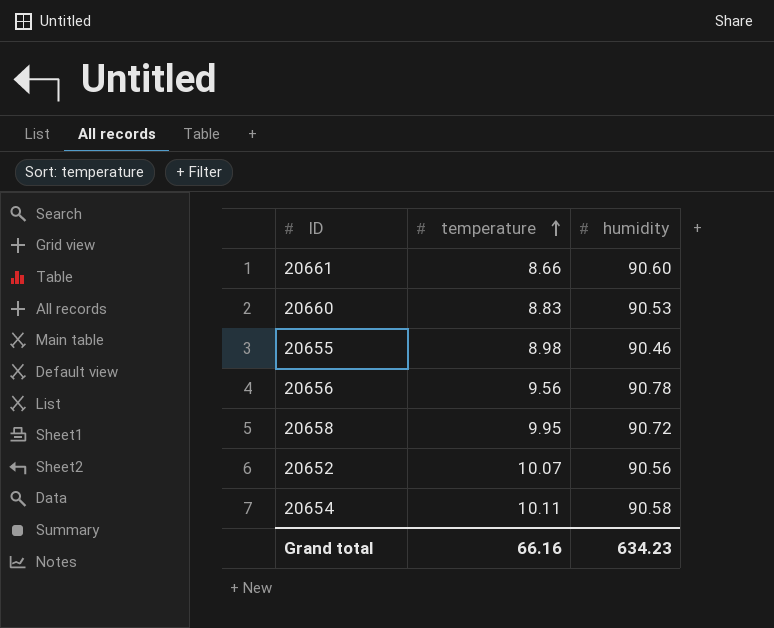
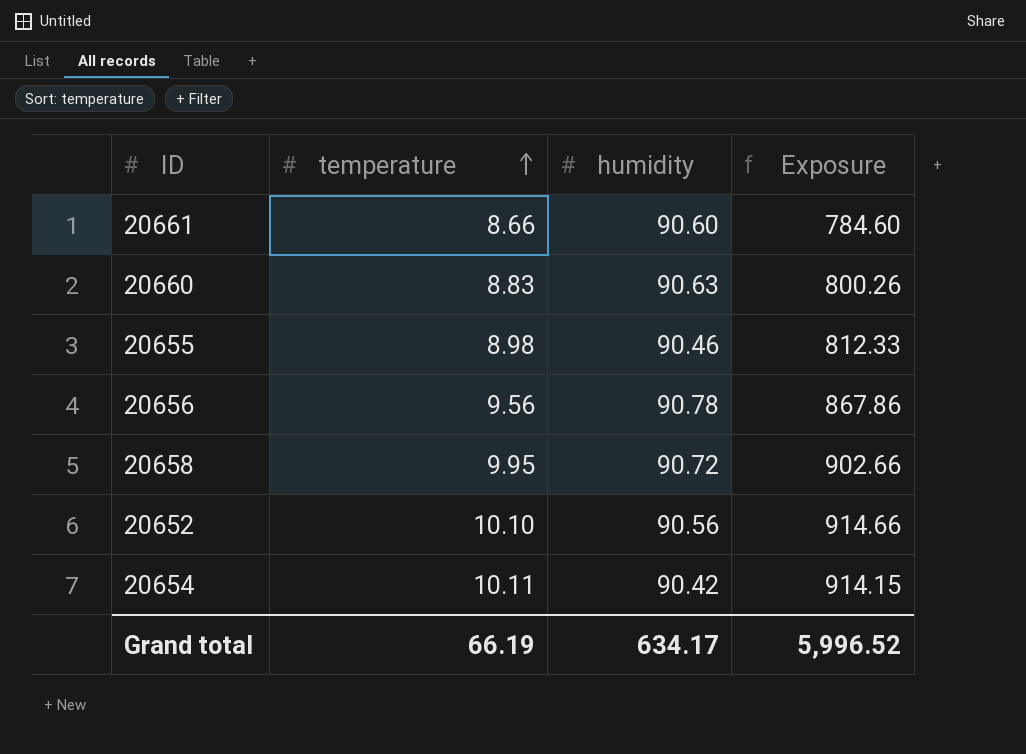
column Exposure | formula: none -> [temperature] * [humidity]
20660 | humidity: 90.53 -> 90.63
20652 | temperature: 10.07 -> 10.10
20654 | humidity: 90.58 -> 90.42
Grand total | temperature: 66.16 -> 66.19
Grand total | humidity: 634.23 -> 634.17

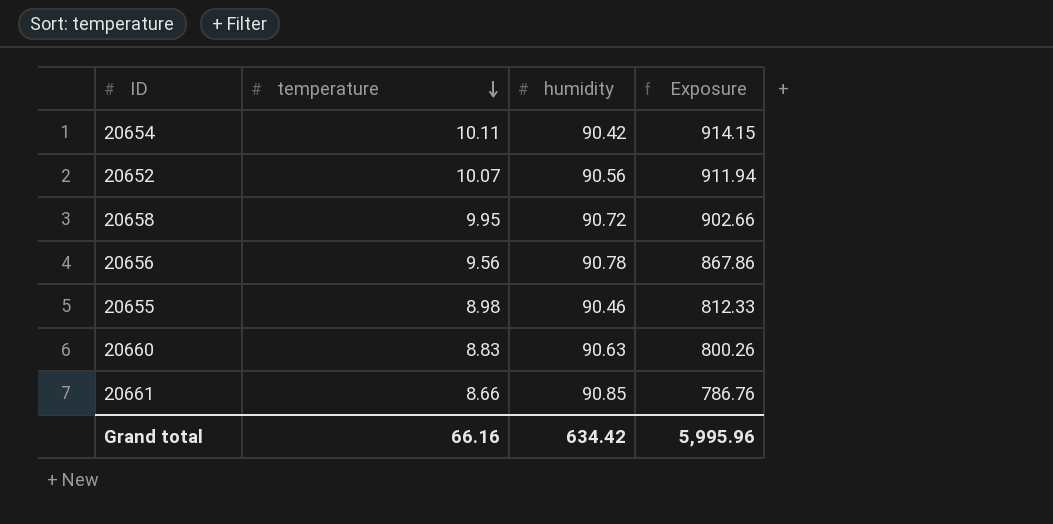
row order: temperature ascending -> temperature descending
20652 | temperature: 10.10 -> 10.07
20652 | Exposure: 914.66 -> 911.94
20661 | humidity: 90.60 -> 90.85
20661 | Exposure: 784.60 -> 786.76
Grand total | temperature: 66.19 -> 66.16
Grand total | humidity: 634.17 -> 634.42
Grand total | Exposure: 5,996.52 -> 5,995.96

